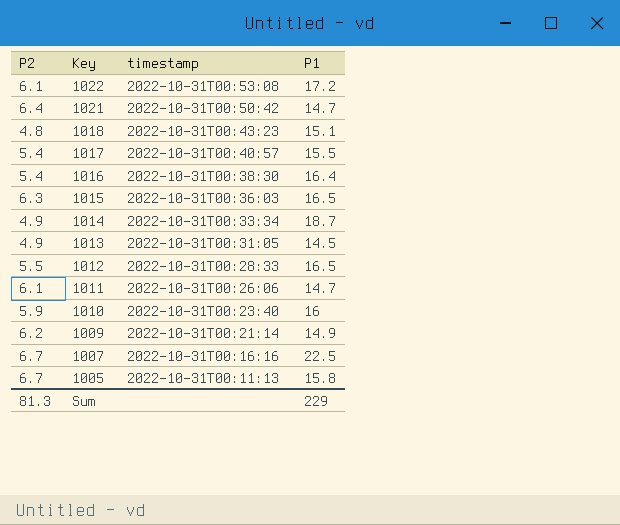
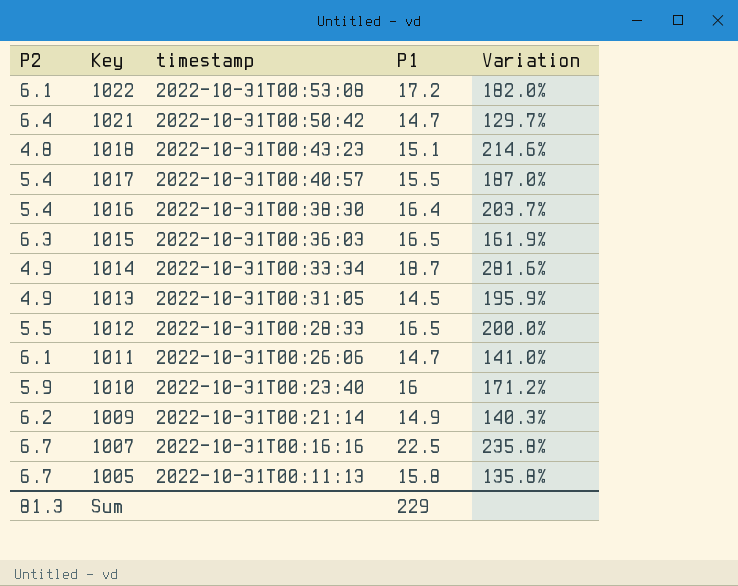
column Variation | formula: none -> ([P1] - [P2]) / [P2]

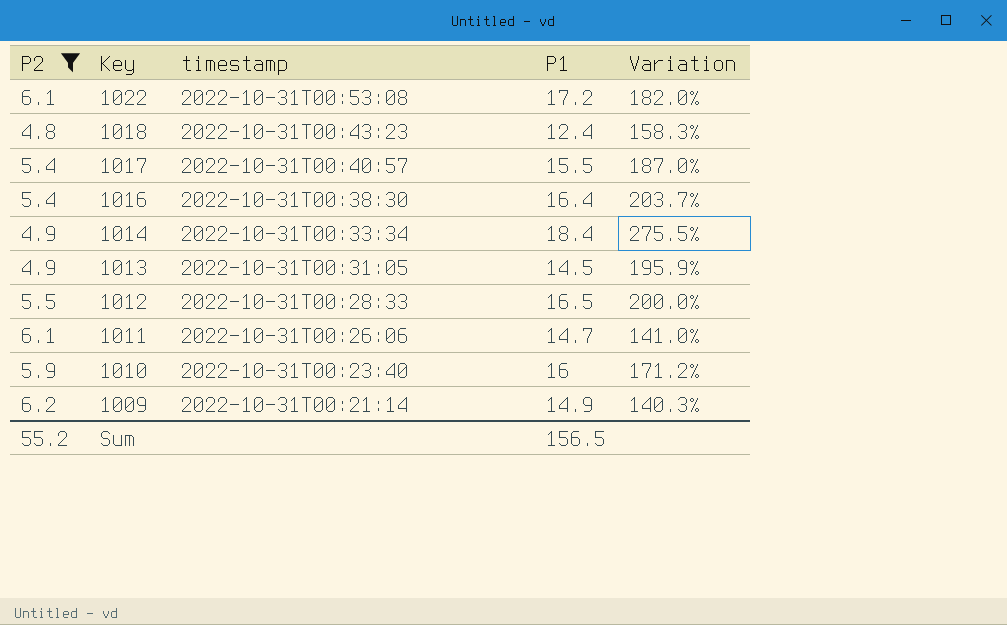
filter: none -> P2 <= 6.2
1018 | P1: 15.1 -> 12.4
1018 | Variation: 214.6% -> 158.3%
1014 | P1: 18.7 -> 18.4
1014 | Variation: 281.6% -> 275.5%
Sum | P2: 81.3 -> 55.2
Sum | P1: 229 -> 156.5

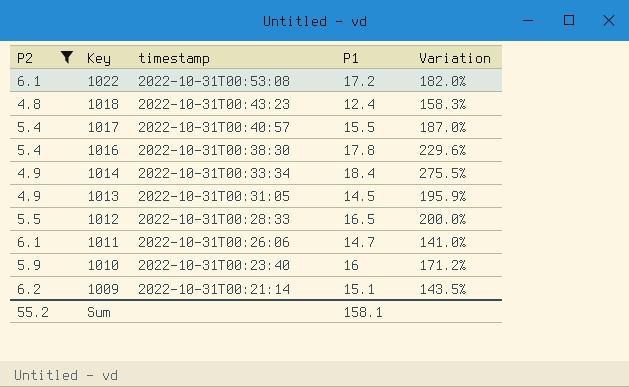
1016 | P1: 16.4 -> 17.8
1016 | Variation: 203.7% -> 229.6%
1009 | P1: 14.9 -> 15.1
1009 | Variation: 140.3% -> 143.5%
Sum | P1: 156.5 -> 158.1

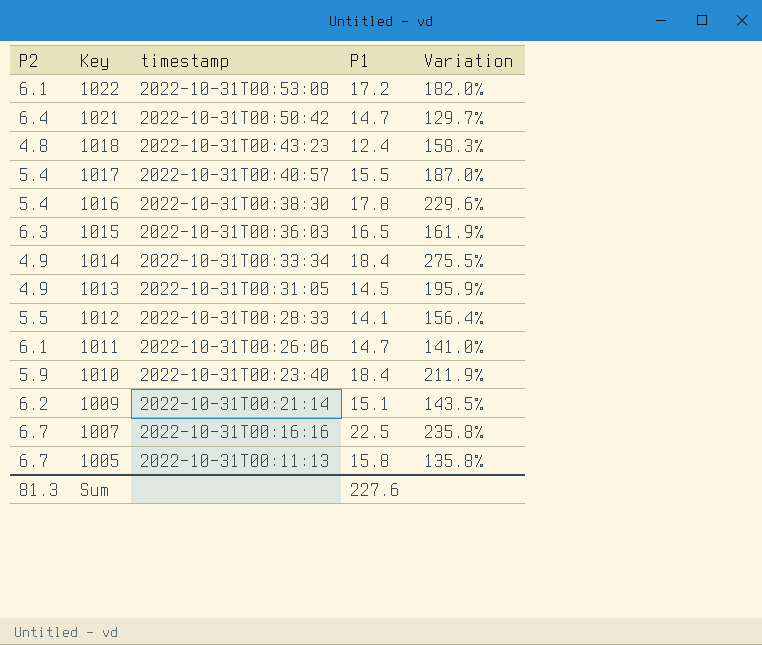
filter: P2 <= 6.2 -> none
1012 | P1: 16.5 -> 14.1
1012 | Variation: 200.0% -> 156.4%
1010 | P1: 16 -> 18.4
1010 | Variation: 171.2% -> 211.9%
Sum | P2: 55.2 -> 81.3
Sum | P1: 158.1 -> 227.6

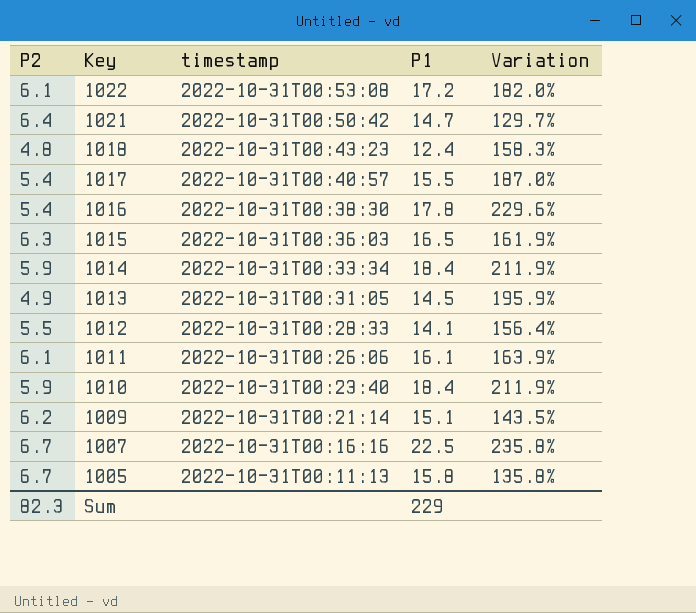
1014 | P2: 4.9 -> 5.9
1014 | Variation: 275.5% -> 211.9%
1011 | P1: 14.7 -> 16.1
1011 | Variation: 141.0% -> 163.9%
Sum | P2: 81.3 -> 82.3
Sum | P1: 227.6 -> 229

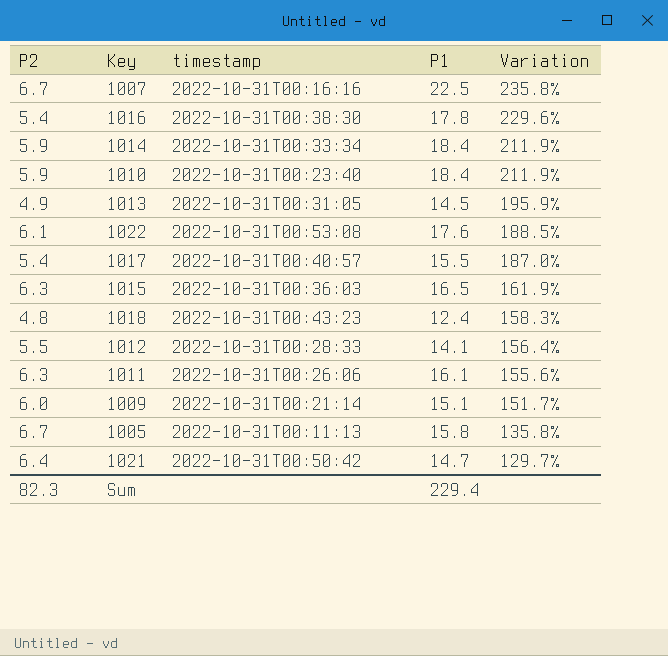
row order: Key descending -> Variation descending
1022 | P1: 17.2 -> 17.6
1022 | Variation: 182.0% -> 188.5%
1011 | P2: 6.1 -> 6.3
1011 | Variation: 163.9% -> 155.6%
1009 | P2: 6.2 -> 6.0
1009 | Variation: 143.5% -> 151.7%
Sum | P1: 229 -> 229.4

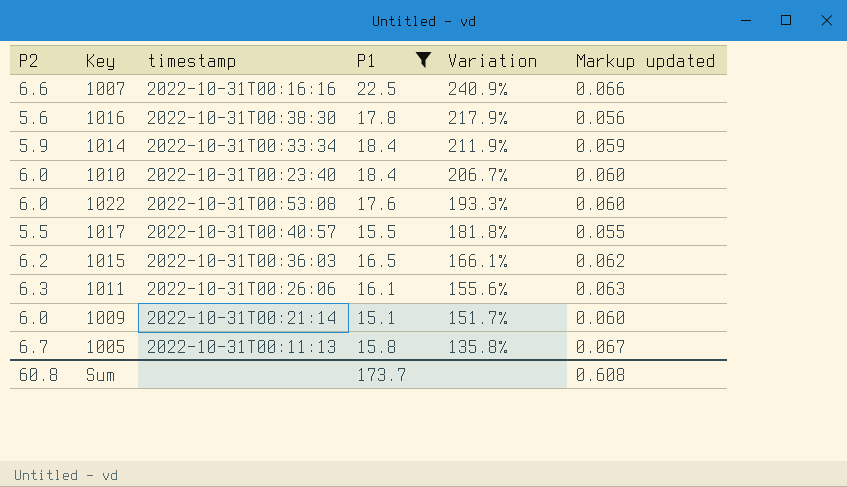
filter: none -> P1 >= 15.1
column Markup updated | formula: none -> [P2] * 0.01
1007 | P2: 6.7 -> 6.6
1007 | Variation: 235.8% -> 240.9%
1016 | P2: 5.4 -> 5.6
1016 | Variation: 229.6% -> 217.9%
1010 | P2: 5.9 -> 6.0
1010 | Variation: 211.9% -> 206.7%
1022 | P2: 6.1 -> 6.0
1022 | Variation: 188.5% -> 193.3%
1017 | P2: 5.4 -> 5.5
1017 | Variation: 187.0% -> 181.8%
1015 | P2: 6.3 -> 6.2
1015 | Variation: 161.9% -> 166.1%
Sum | P2: 82.3 -> 60.8
Sum | P1: 229.4 -> 173.7

